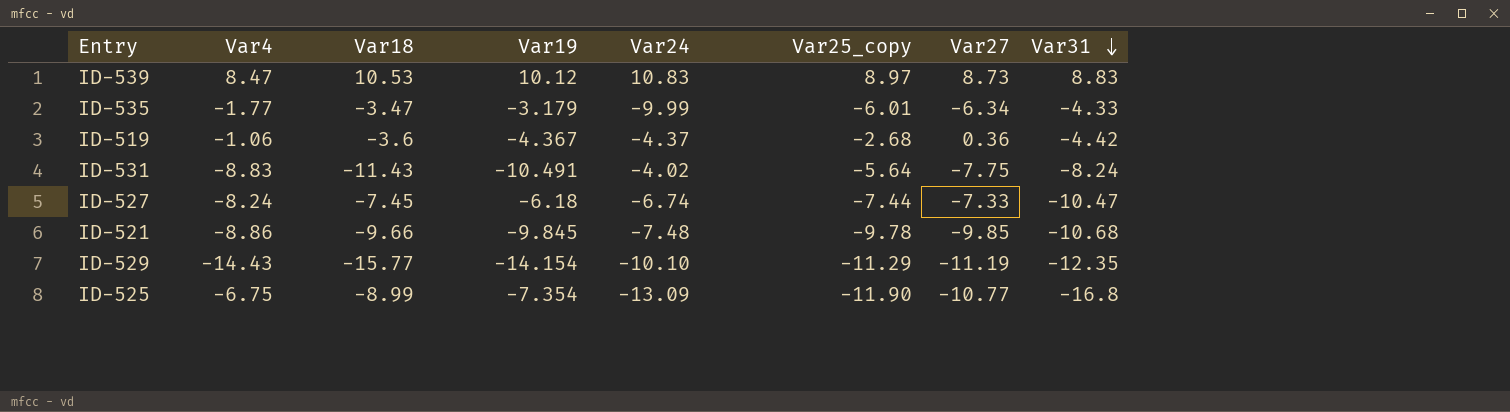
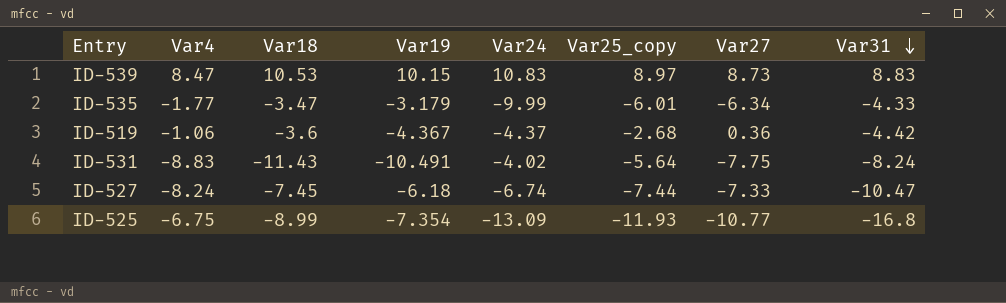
row ID-521: -8.86 | -9.66 | -9.845 | -7.48 | -9.78 | -9.85 | -10.68 -> none
row ID-529: -14.43 | -15.77 | -14.154 | -10.10 | -11.29 | -11.19 | -12.35 -> none
ID-539 | Var19: 10.12 -> 10.15
ID-525 | Var25_copy: -11.90 -> -11.93

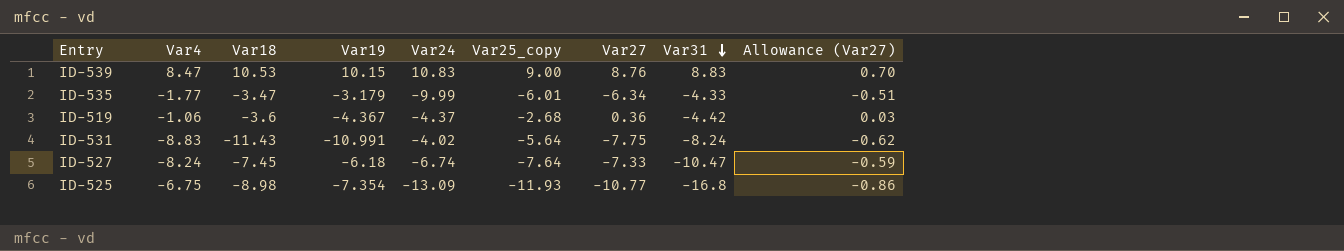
column Allowance (Var27) | formula: none -> [Var27] * 0.08
ID-539 | Var25_copy: 8.97 -> 9.00
ID-539 | Var27: 8.73 -> 8.76
ID-531 | Var19: -10.491 -> -10.991
ID-527 | Var25_copy: -7.44 -> -7.64
ID-525 | Var18: -8.99 -> -8.98

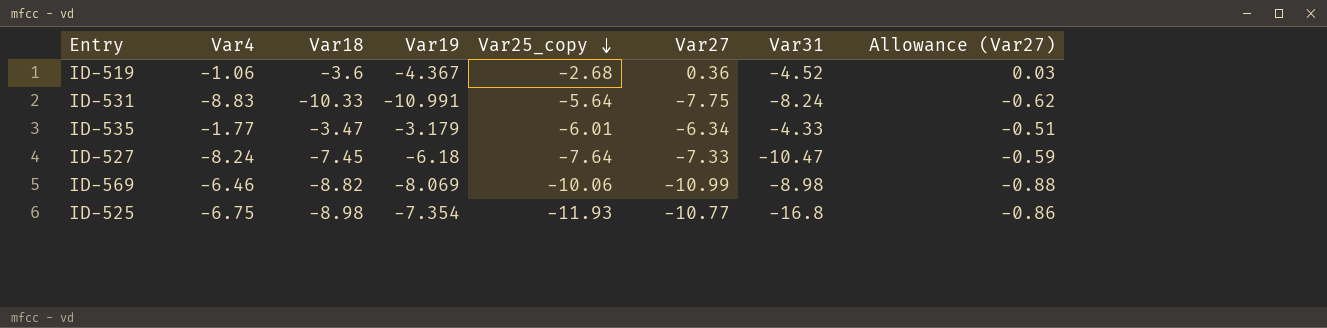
row order: Var31 descending -> Var25_copy descending
column Var24 | position: 5 -> none
row ID-539: 8.47 | 10.53 | 10.15 | 10.83 | 9.00 | 8.76 | 8.83 | 0.70 -> none
ID-519 | Var31: -4.42 -> -4.52
ID-531 | Var18: -11.43 -> -10.33
row ID-569: none -> -6.46 | -8.82 | -8.069 | -10.06 | -10.99 | -8.98 | -0.88

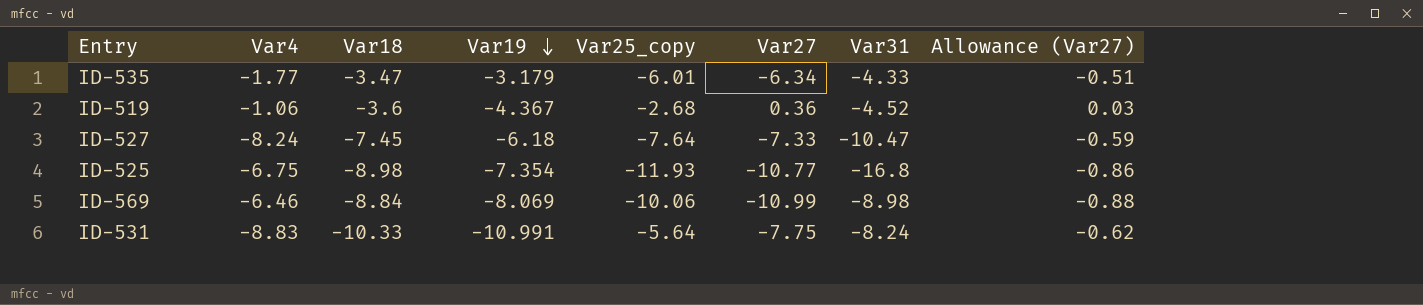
row order: Var25_copy descending -> Var19 descending
ID-569 | Var18: -8.82 -> -8.84

